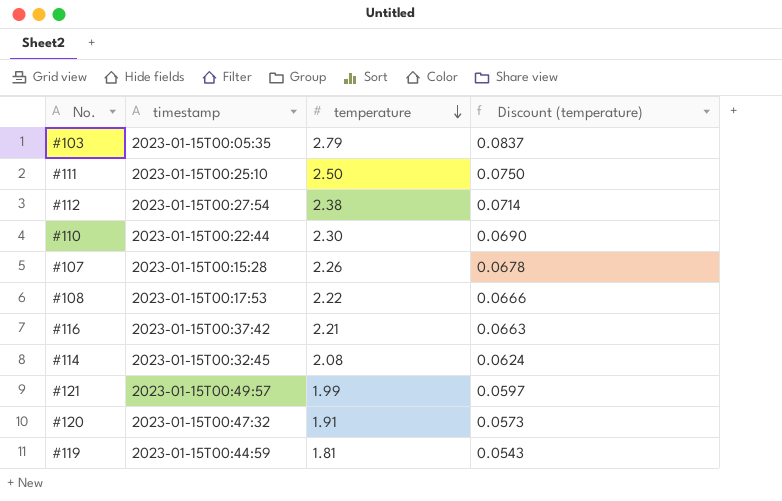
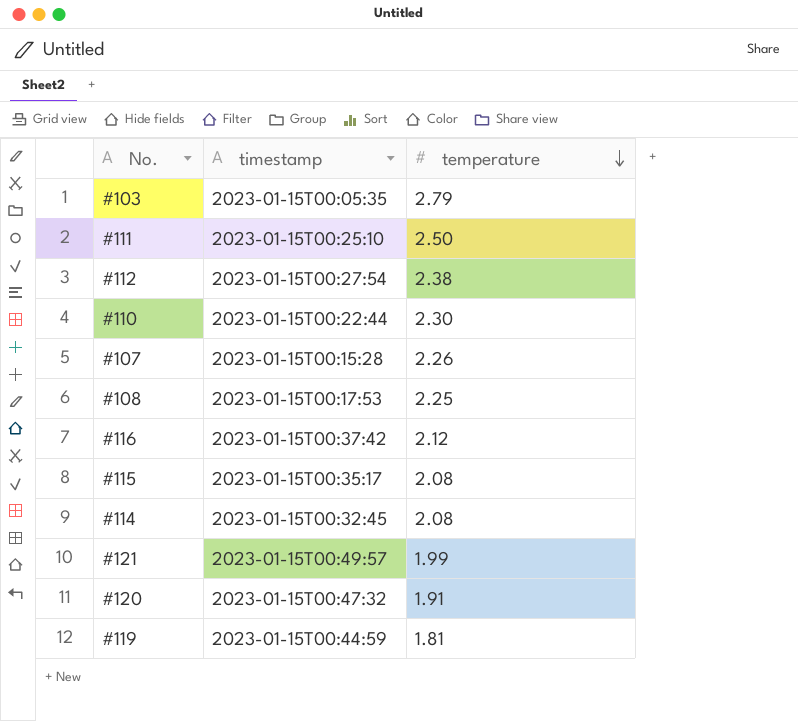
column Discount (temperature) | formula: [temperature] * 0.03 -> none
#108 | temperature: 2.22 -> 2.25
#116 | temperature: 2.21 -> 2.12
row #115: none -> 2023-01-15T00:35:17 | 2.08

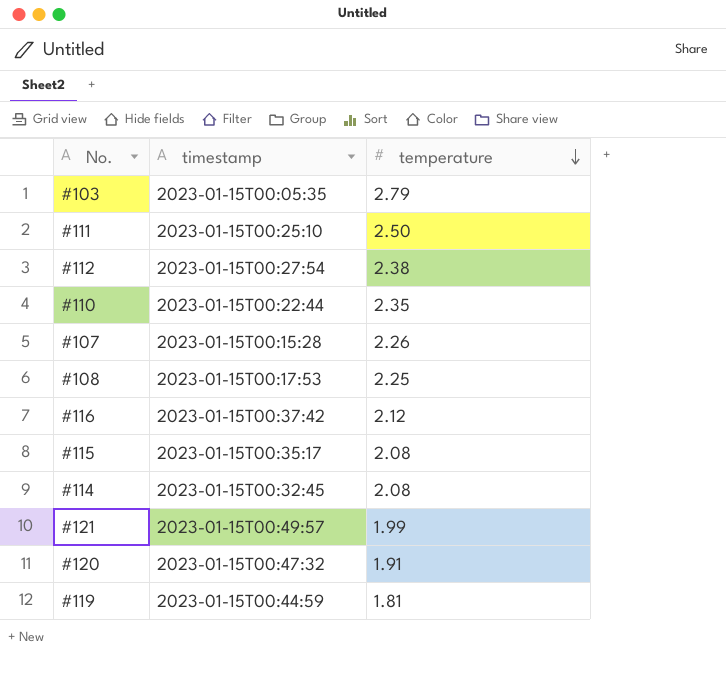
#110 | temperature: 2.30 -> 2.35

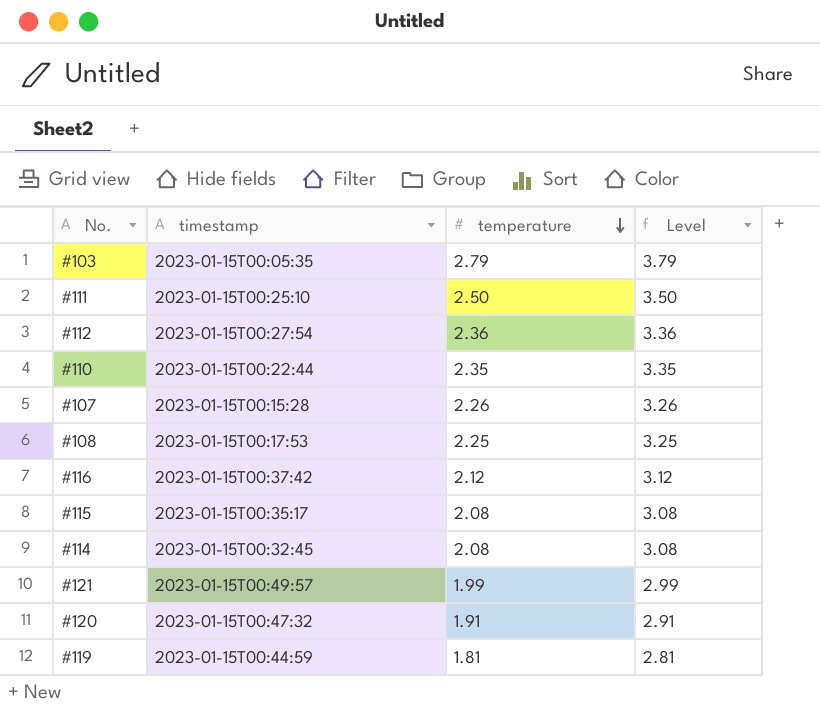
column Level | formula: none -> [temperature] + 1
#112 | temperature: 2.38 -> 2.36

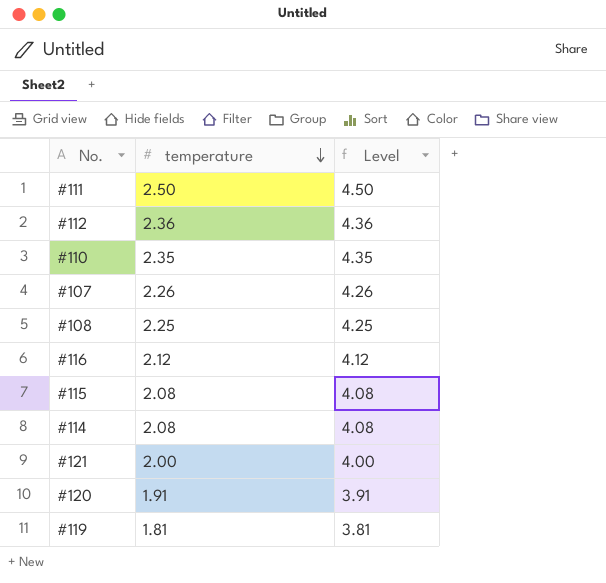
column timestamp | position: 2 -> none
column Level | formula: [temperature] + 1 -> [temperature] + 2
row #103: 2023-01-15T00:05:35 | 2.79 | 3.79 -> none
#121 | temperature: 1.99 -> 2.00

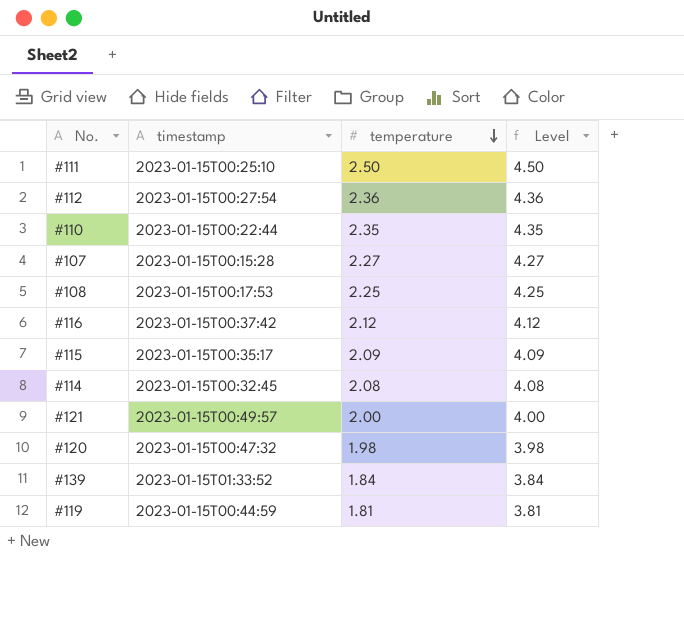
column timestamp | position: none -> 2
#107 | temperature: 2.26 -> 2.27
#107 | Level: 4.26 -> 4.27
#115 | temperature: 2.08 -> 2.09
#115 | Level: 4.08 -> 4.09
#120 | temperature: 1.91 -> 1.98
#120 | Level: 3.91 -> 3.98
row #139: none -> 2023-01-15T01:33:52 | 1.84 | 3.84

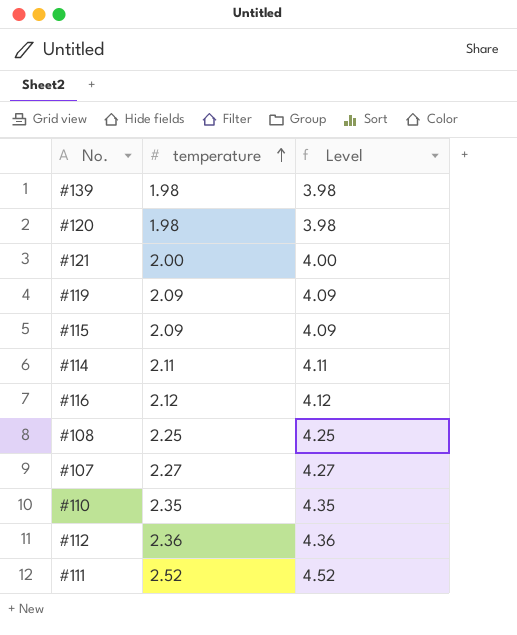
row order: temperature descending -> temperature ascending
column timestamp | position: 2 -> none
#139 | temperature: 1.84 -> 1.98
#139 | Level: 3.84 -> 3.98
#119 | temperature: 1.81 -> 2.09
#119 | Level: 3.81 -> 4.09
#114 | temperature: 2.08 -> 2.11
#114 | Level: 4.08 -> 4.11
#111 | temperature: 2.50 -> 2.52
#111 | Level: 4.50 -> 4.52

